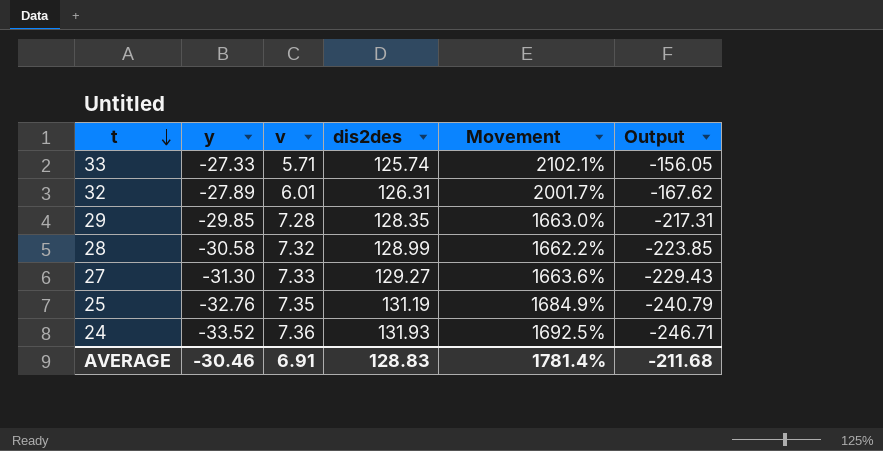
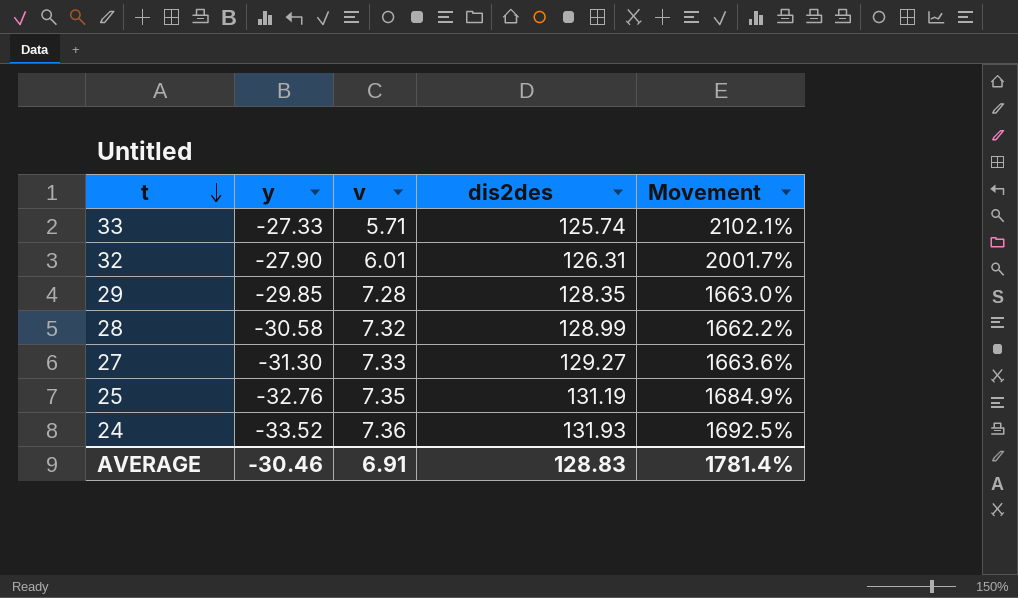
column Output | formula: [y] * [v] -> none
32 | y: -27.89 -> -27.90

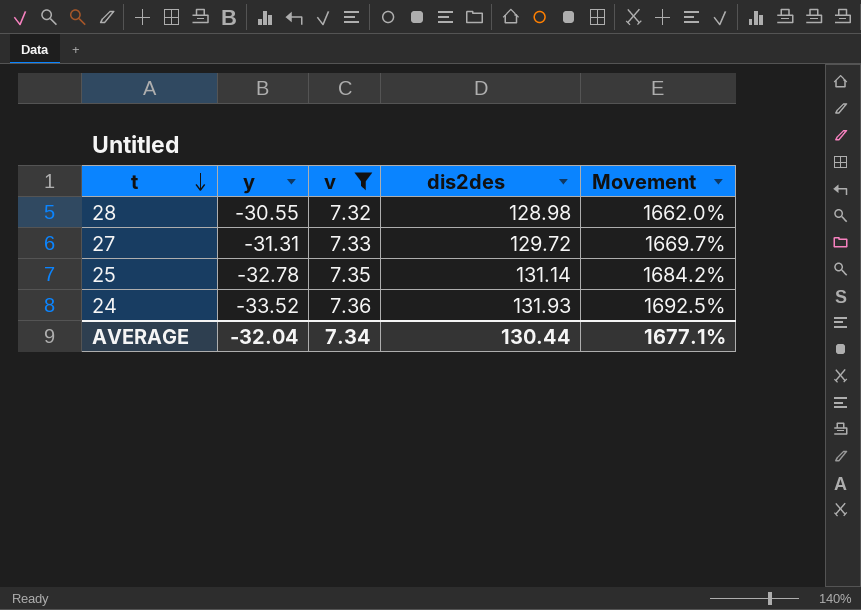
filter: none -> v >= 7.32
28 | y: -30.58 -> -30.55
28 | dis2des: 128.99 -> 128.98
28 | Movement: 1662.2% -> 1662.0%
27 | y: -31.30 -> -31.31
27 | dis2des: 129.27 -> 129.72
27 | Movement: 1663.6% -> 1669.7%
25 | y: -32.76 -> -32.78
25 | dis2des: 131.19 -> 131.14
25 | Movement: 1684.9% -> 1684.2%
AVERAGE | y: -30.46 -> -32.04
AVERAGE | v: 6.91 -> 7.34
AVERAGE | dis2des: 128.83 -> 130.44
AVERAGE | Movement: 1781.4% -> 1677.1%

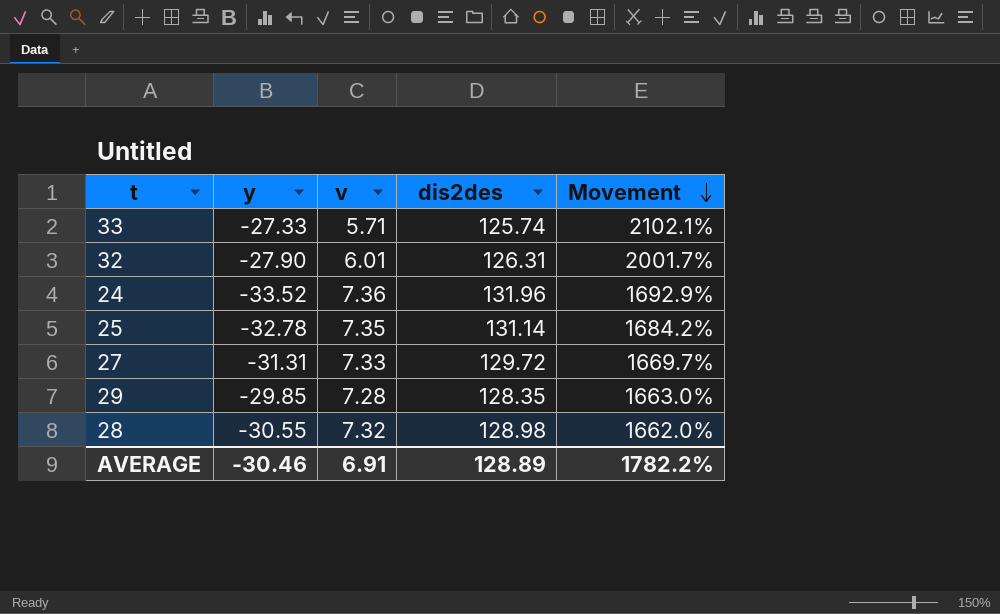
filter: v >= 7.32 -> none
row order: t descending -> Movement descending
24 | dis2des: 131.93 -> 131.96
24 | Movement: 1692.5% -> 1692.9%
AVERAGE | y: -32.04 -> -30.46
AVERAGE | v: 7.34 -> 6.91
AVERAGE | dis2des: 130.44 -> 128.89
AVERAGE | Movement: 1677.1% -> 1782.2%

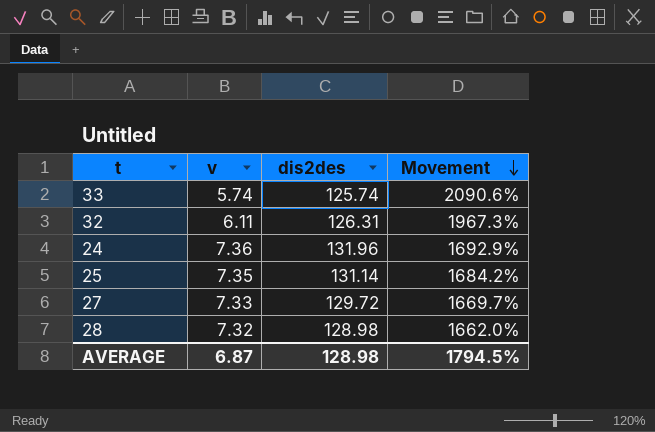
column y | position: 2 -> none
row 29: -29.85 | 7.28 | 128.35 | 1663.0% -> none
33 | v: 5.71 -> 5.74
33 | Movement: 2102.1% -> 2090.6%
32 | v: 6.01 -> 6.11
32 | Movement: 2001.7% -> 1967.3%
AVERAGE | v: 6.91 -> 6.87
AVERAGE | dis2des: 128.89 -> 128.98
AVERAGE | Movement: 1782.2% -> 1794.5%

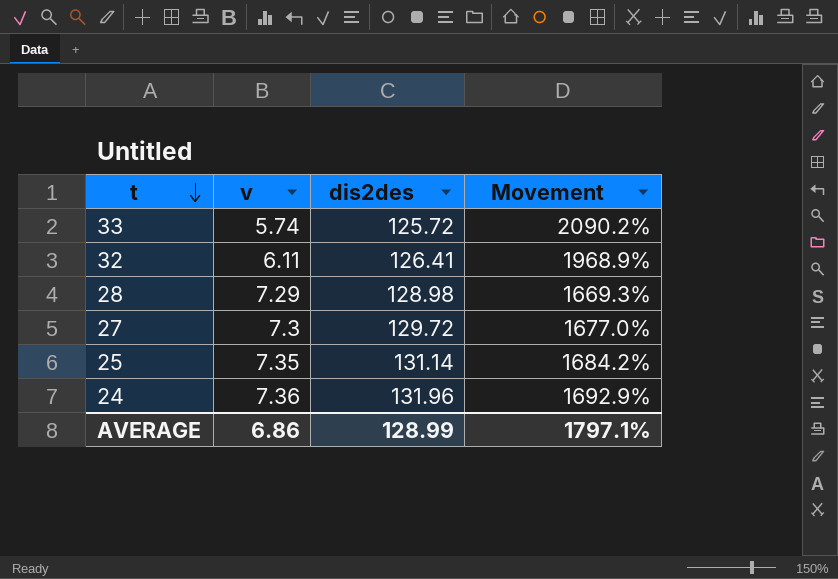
row order: Movement descending -> t descending
33 | dis2des: 125.74 -> 125.72
33 | Movement: 2090.6% -> 2090.2%
32 | dis2des: 126.31 -> 126.41
32 | Movement: 1967.3% -> 1968.9%
28 | v: 7.32 -> 7.29
28 | Movement: 1662.0% -> 1669.3%
27 | v: 7.33 -> 7.3
27 | Movement: 1669.7% -> 1677.0%
AVERAGE | v: 6.87 -> 6.86
AVERAGE | dis2des: 128.98 -> 128.99
AVERAGE | Movement: 1794.5% -> 1797.1%

